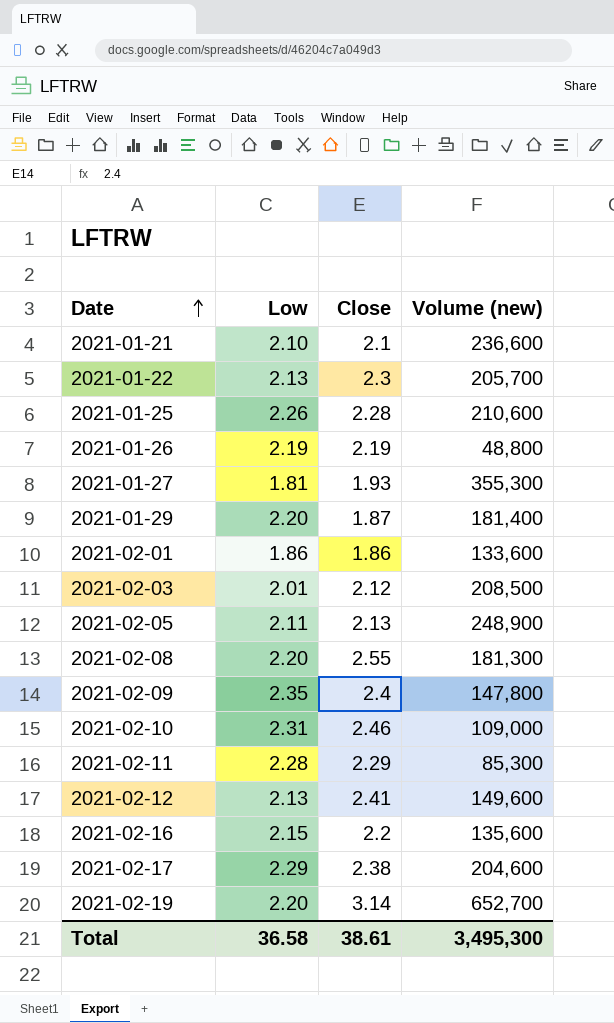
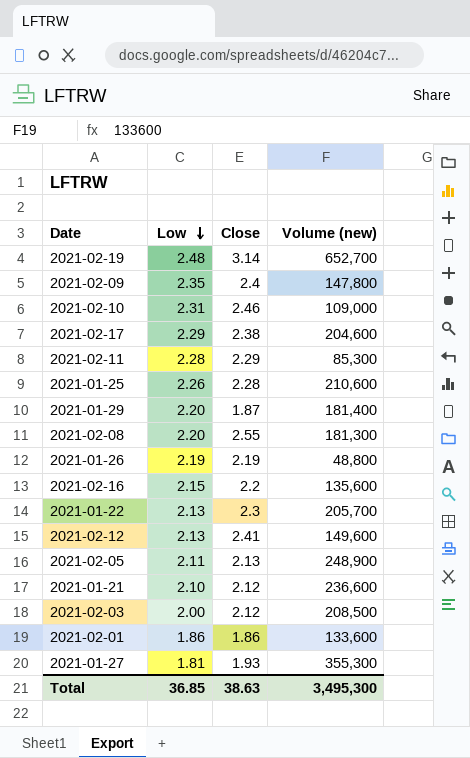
row order: Date ascending -> Low descending
2021-02-19 | Low: 2.20 -> 2.48
2021-01-21 | Close: 2.1 -> 2.12
2021-02-03 | Low: 2.01 -> 2.00
Total | Low: 36.58 -> 36.85
Total | Close: 38.61 -> 38.63

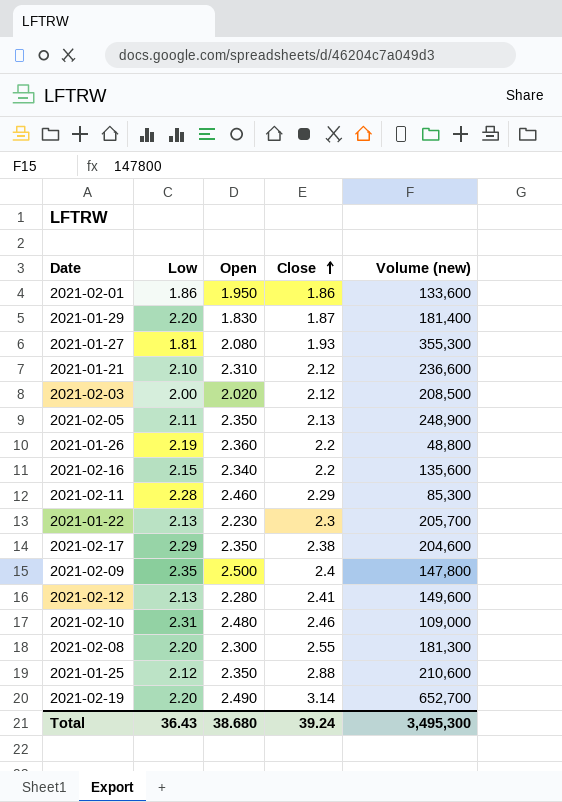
row order: Low descending -> Close ascending
column Open | position: none -> 3
2021-01-26 | Close: 2.19 -> 2.2
2021-01-25 | Low: 2.26 -> 2.12
2021-01-25 | Close: 2.28 -> 2.88
2021-02-19 | Low: 2.48 -> 2.20
Total | Low: 36.85 -> 36.43
Total | Close: 38.63 -> 39.24

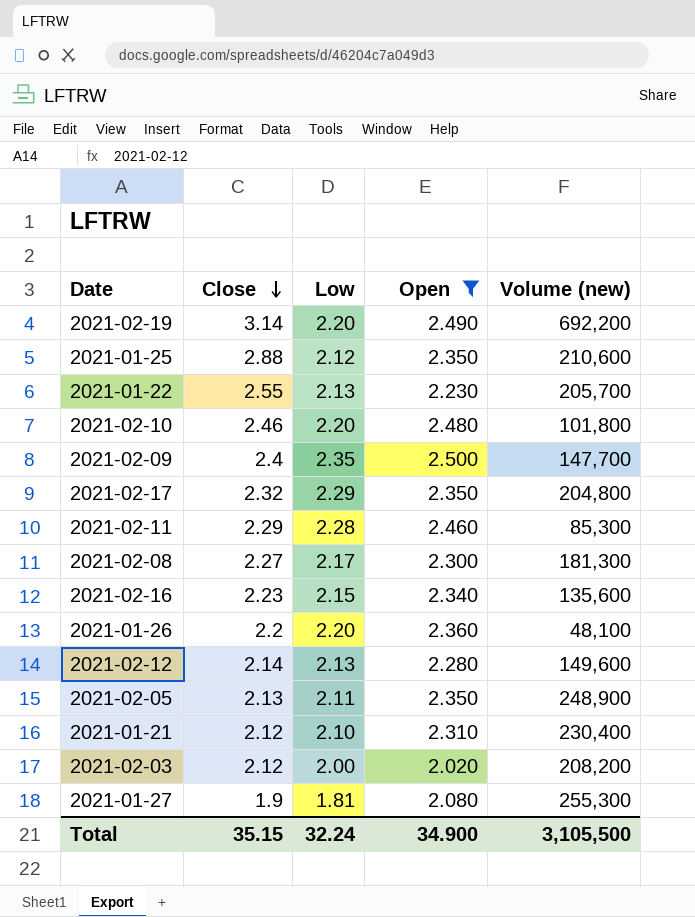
filter: none -> Open >= 2.020
row order: Close ascending -> Close descending
column Close | position: 4 -> 2
2021-02-19 | Volume (new): 652,700 -> 692,200
2021-01-22 | Close: 2.3 -> 2.55
2021-02-10 | Low: 2.31 -> 2.20
2021-02-10 | Volume (new): 109,000 -> 101,800
2021-02-09 | Volume (new): 147,800 -> 147,700
2021-02-17 | Close: 2.38 -> 2.32
2021-02-17 | Volume (new): 204,600 -> 204,800
2021-02-08 | Close: 2.55 -> 2.27
2021-02-08 | Low: 2.20 -> 2.17
2021-02-16 | Close: 2.2 -> 2.23
2021-01-26 | Low: 2.19 -> 2.20
2021-01-26 | Volume (new): 48,800 -> 48,100
2021-02-12 | Close: 2.41 -> 2.14
2021-01-21 | Volume (new): 236,600 -> 230,400
2021-02-03 | Volume (new): 208,500 -> 208,200
2021-01-27 | Close: 1.93 -> 1.9
2021-01-27 | Volume (new): 355,300 -> 255,300
Total | Close: 39.24 -> 35.15
Total | Low: 36.43 -> 32.24
Total | Open: 38.680 -> 34.900
Total | Volume (new): 3,495,300 -> 3,105,500

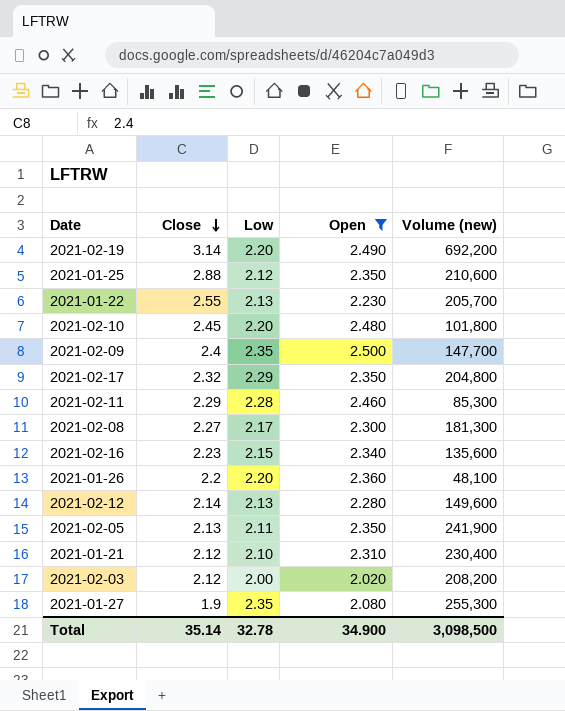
2021-02-10 | Close: 2.46 -> 2.45
2021-02-05 | Volume (new): 248,900 -> 241,900
2021-01-27 | Low: 1.81 -> 2.35
Total | Close: 35.15 -> 35.14
Total | Low: 32.24 -> 32.78
Total | Volume (new): 3,105,500 -> 3,098,500

